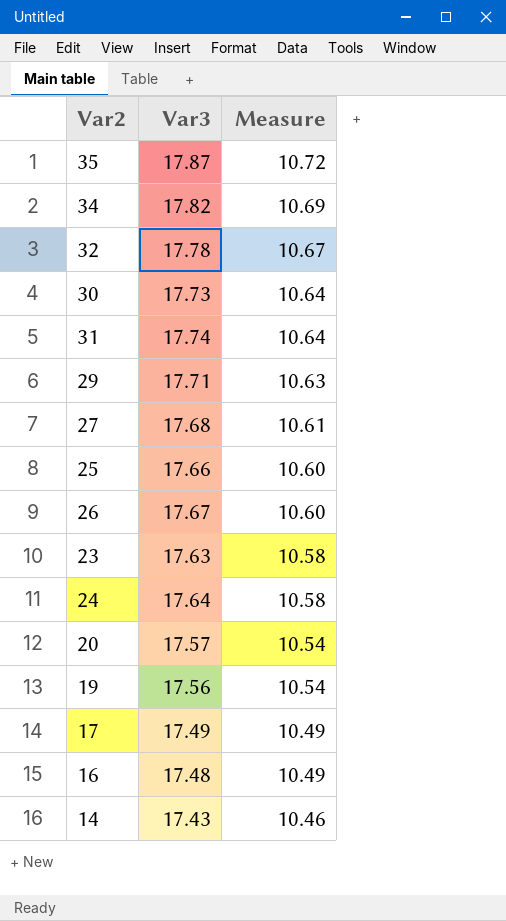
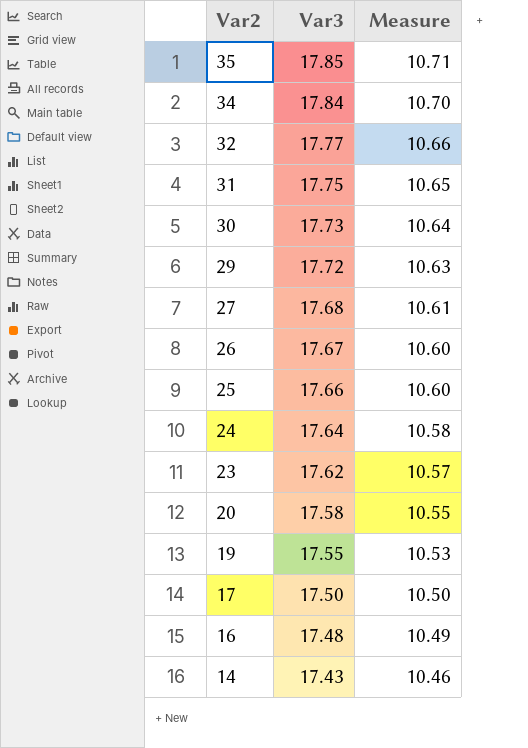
row order: Measure descending -> Var2 descending
35 | Var3: 17.87 -> 17.85
35 | Measure: 10.72 -> 10.71
34 | Var3: 17.82 -> 17.84
34 | Measure: 10.69 -> 10.70
32 | Var3: 17.78 -> 17.77
32 | Measure: 10.67 -> 10.66
31 | Var3: 17.74 -> 17.75
31 | Measure: 10.64 -> 10.65
29 | Var3: 17.71 -> 17.72
23 | Var3: 17.63 -> 17.62
23 | Measure: 10.58 -> 10.57
20 | Var3: 17.57 -> 17.58
20 | Measure: 10.54 -> 10.55
19 | Var3: 17.56 -> 17.55
19 | Measure: 10.54 -> 10.53
17 | Var3: 17.49 -> 17.50
17 | Measure: 10.49 -> 10.50

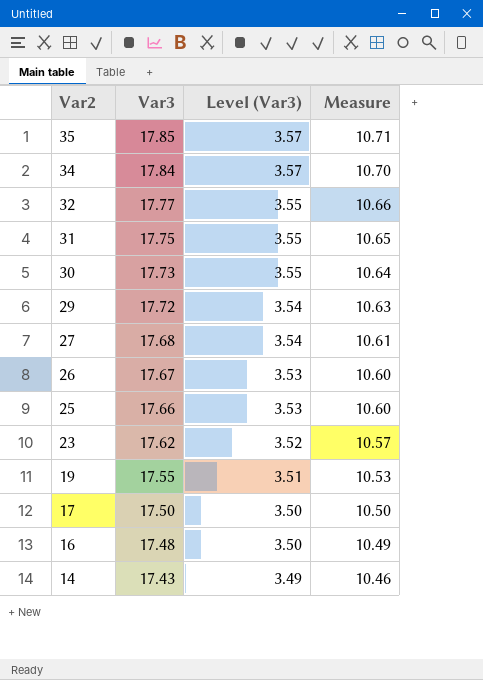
column Level (Var3) | formula: none -> [Var3] * 0.2
row 24: 17.64 | 10.58 -> none
row 20: 17.58 | 10.55 -> none

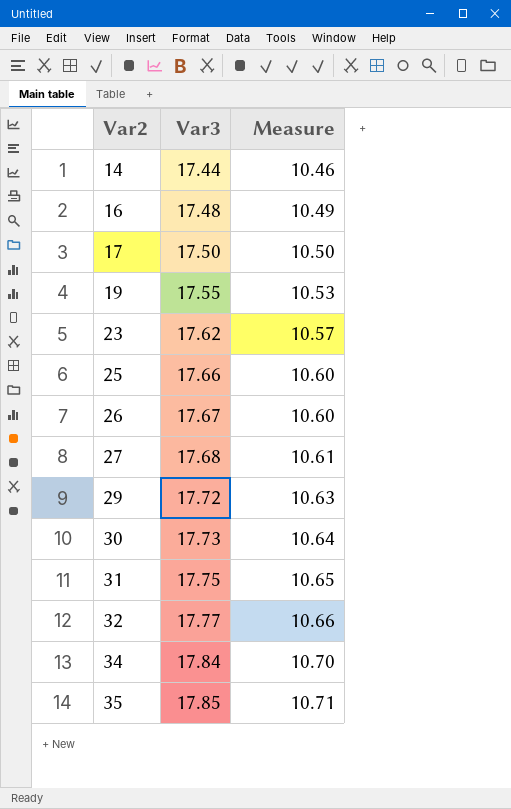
row order: Var2 descending -> Var2 ascending
column Level (Var3) | formula: [Var3] * 0.2 -> none
14 | Var3: 17.43 -> 17.44

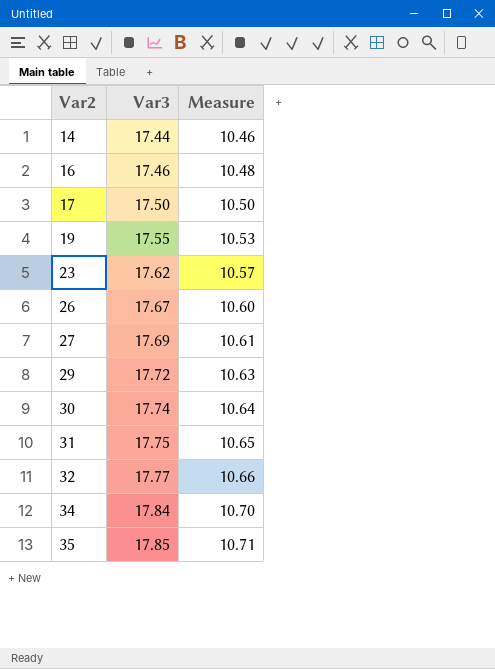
row 25: 17.66 | 10.60 -> none
16 | Var3: 17.48 -> 17.46
16 | Measure: 10.49 -> 10.48
27 | Var3: 17.68 -> 17.69
30 | Var3: 17.73 -> 17.74

